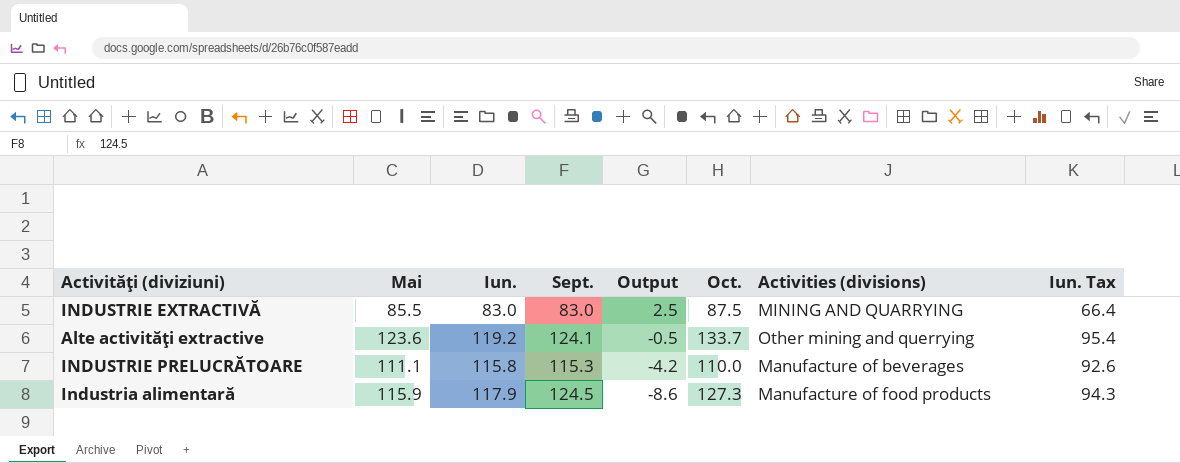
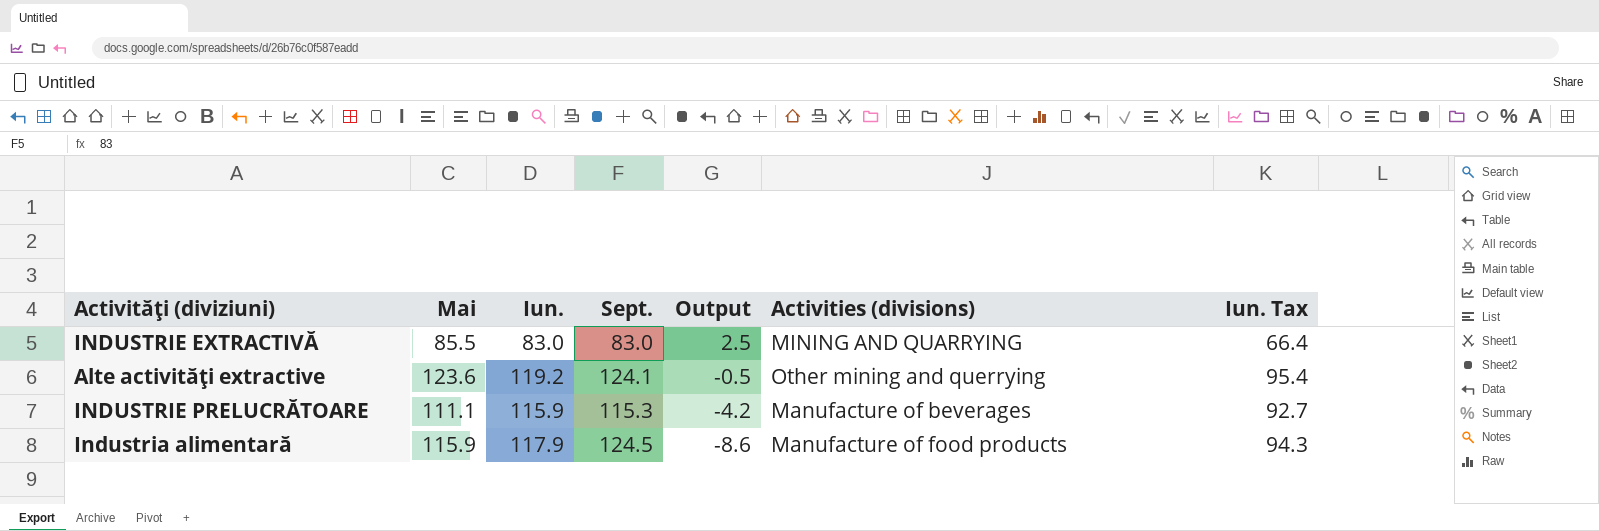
column Oct. | position: 6 -> none
INDUSTRIE PRELUCRĂTOARE | Iun.: 115.8 -> 115.9
INDUSTRIE PRELUCRĂTOARE | Iun. Tax: 92.6 -> 92.7

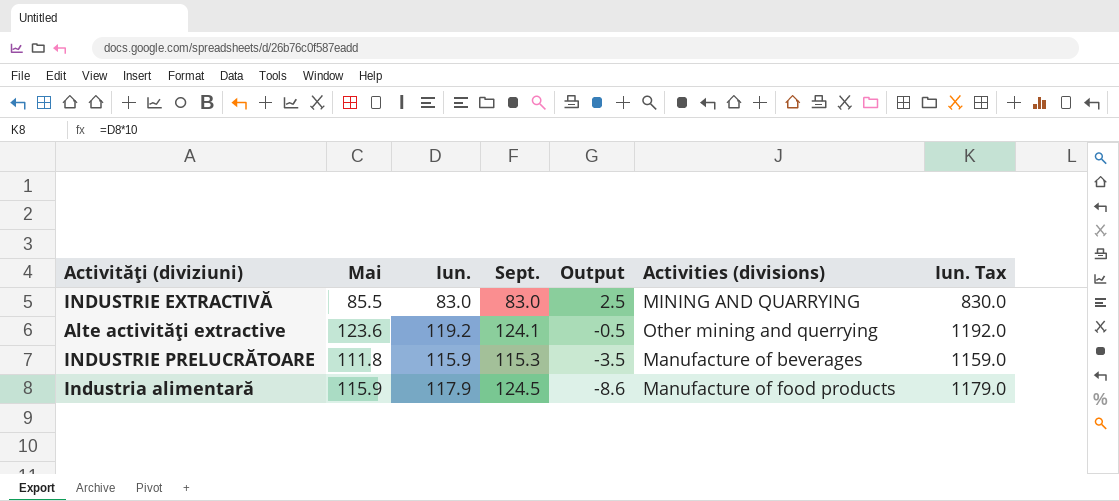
column Iun. Tax | formula: [Iun.] * 0.8 -> [Iun.] * 10
INDUSTRIE PRELUCRĂTOARE | Mai: 111.1 -> 111.8
INDUSTRIE PRELUCRĂTOARE | Output: -4.2 -> -3.5

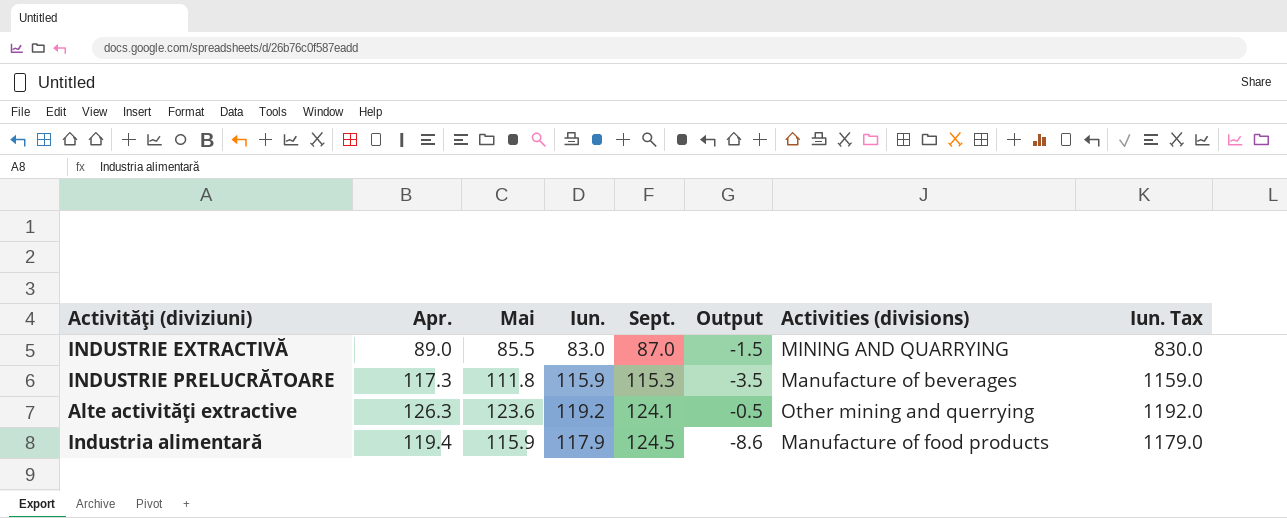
row order: Output descending -> Sept. ascending
column Apr. | position: none -> 2
INDUSTRIE EXTRACTIVĂ | Sept.: 83.0 -> 87.0
INDUSTRIE EXTRACTIVĂ | Output: 2.5 -> -1.5

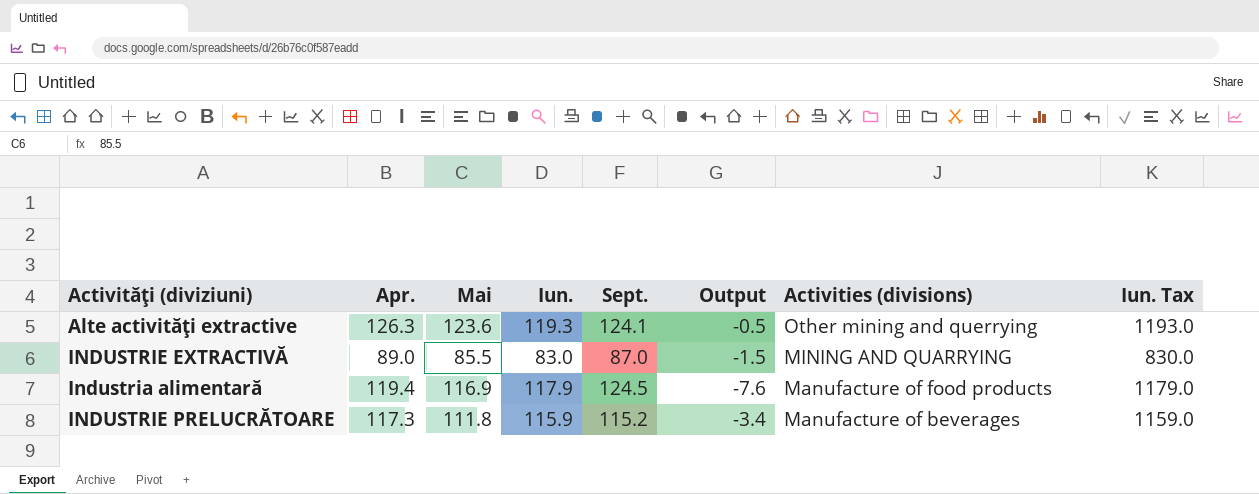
row order: Sept. ascending -> Activities (divisions) descending
Alte activităţi extractive | Iun.: 119.2 -> 119.3
Alte activităţi extractive | Iun. Tax: 1192.0 -> 1193.0
Industria alimentară | Mai: 115.9 -> 116.9
Industria alimentară | Output: -8.6 -> -7.6
INDUSTRIE PRELUCRĂTOARE | Sept.: 115.3 -> 115.2
INDUSTRIE PRELUCRĂTOARE | Output: -3.5 -> -3.4

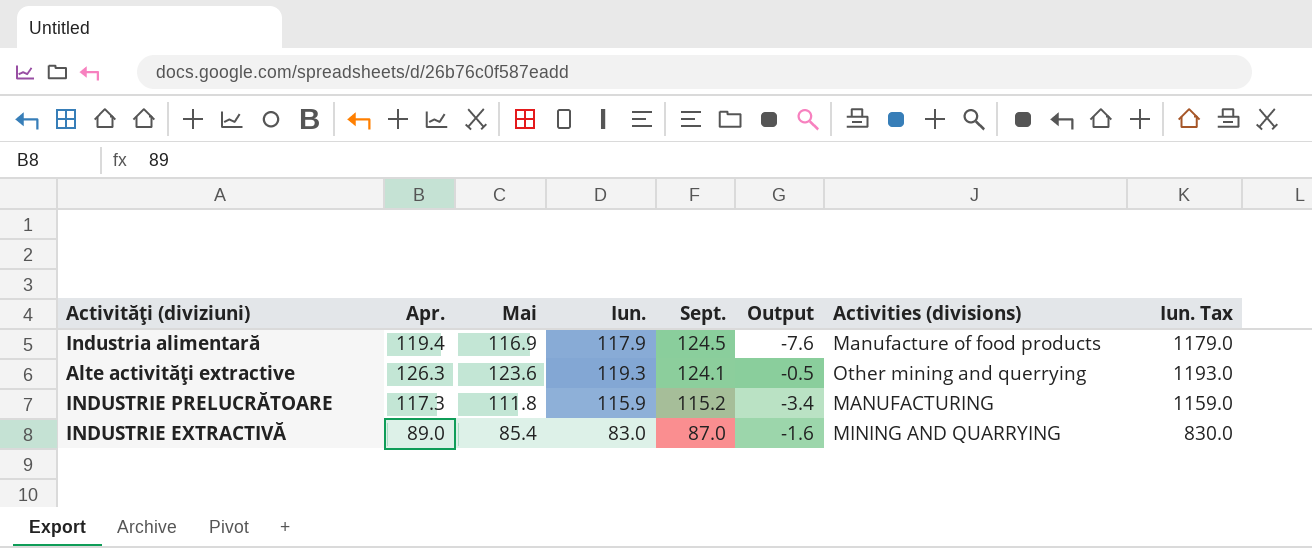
row order: Activities (divisions) descending -> Sept. descending
INDUSTRIE PRELUCRĂTOARE | Activities (divisions): Manufacture of beverages -> MANUFACTURING
INDUSTRIE EXTRACTIVĂ | Mai: 85.5 -> 85.4
INDUSTRIE EXTRACTIVĂ | Output: -1.5 -> -1.6

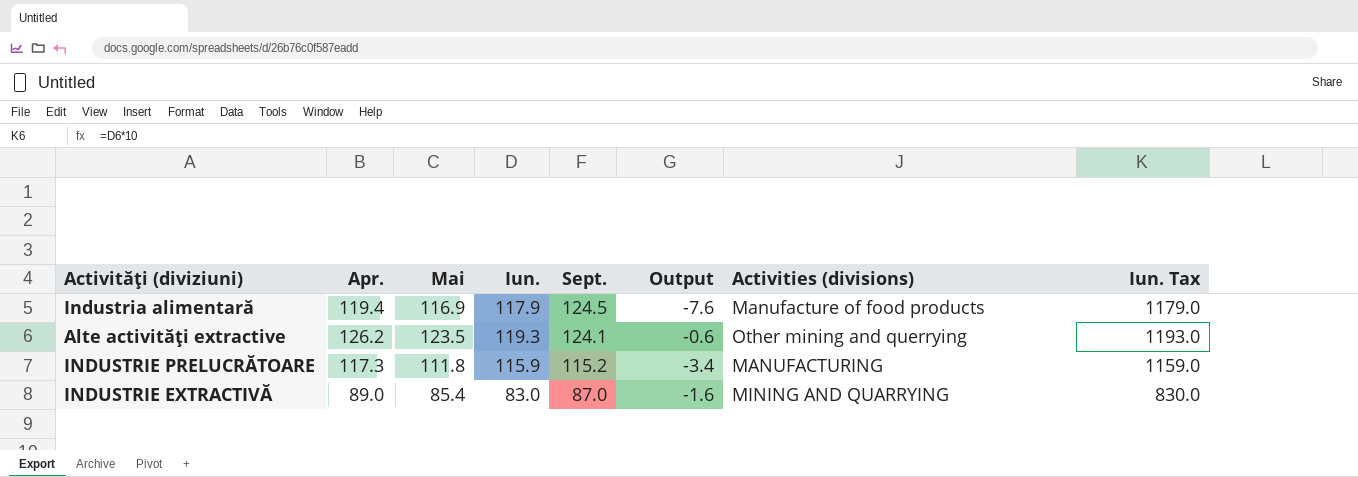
Alte activităţi extractive | Apr.: 126.3 -> 126.2
Alte activităţi extractive | Mai: 123.6 -> 123.5
Alte activităţi extractive | Output: -0.5 -> -0.6

